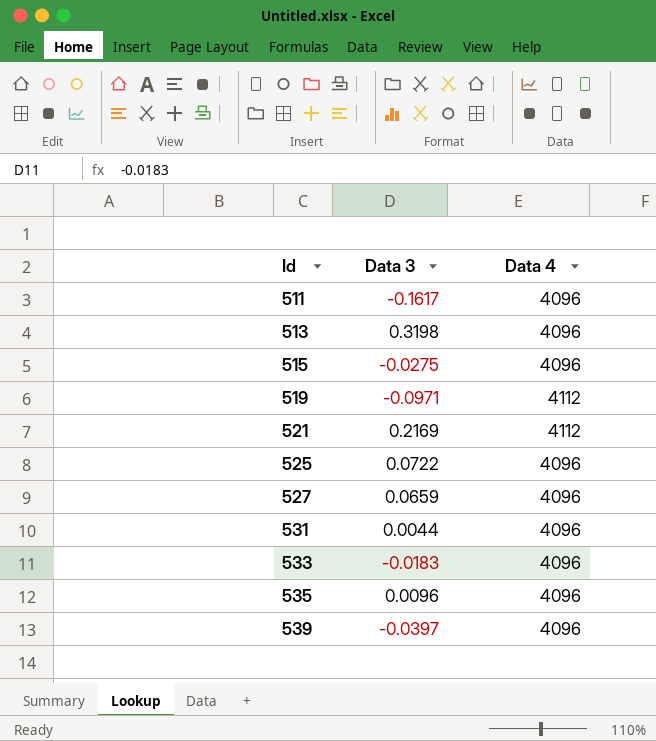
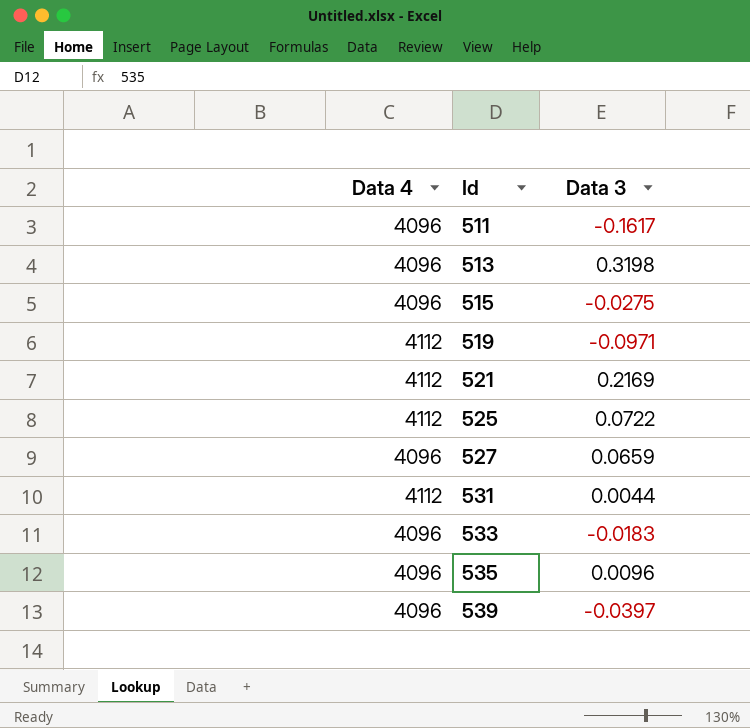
column Data 4 | position: 3 -> 1
525 | Data 4: 4096 -> 4112
531 | Data 4: 4096 -> 4112

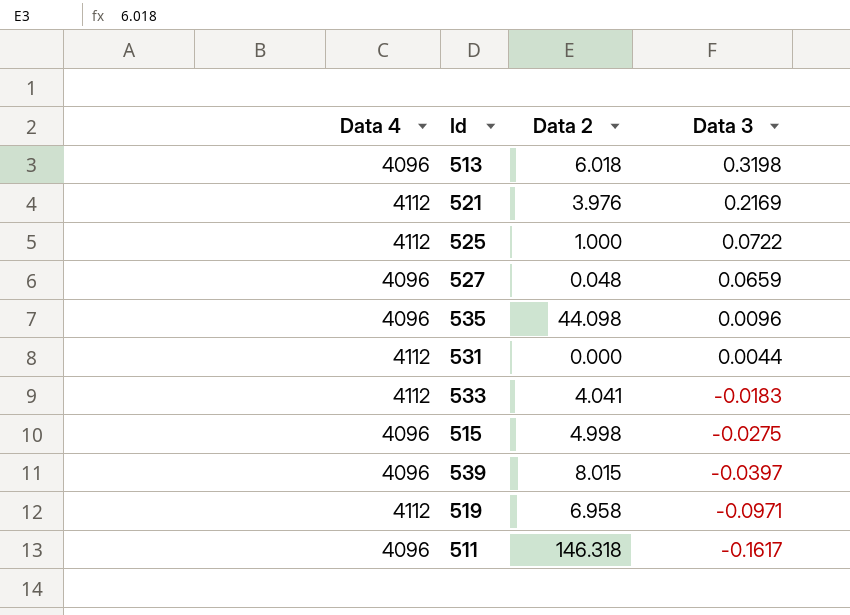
row order: Id ascending -> Data 3 descending
column Data 2 | position: none -> 3
533 | Data 4: 4096 -> 4112

